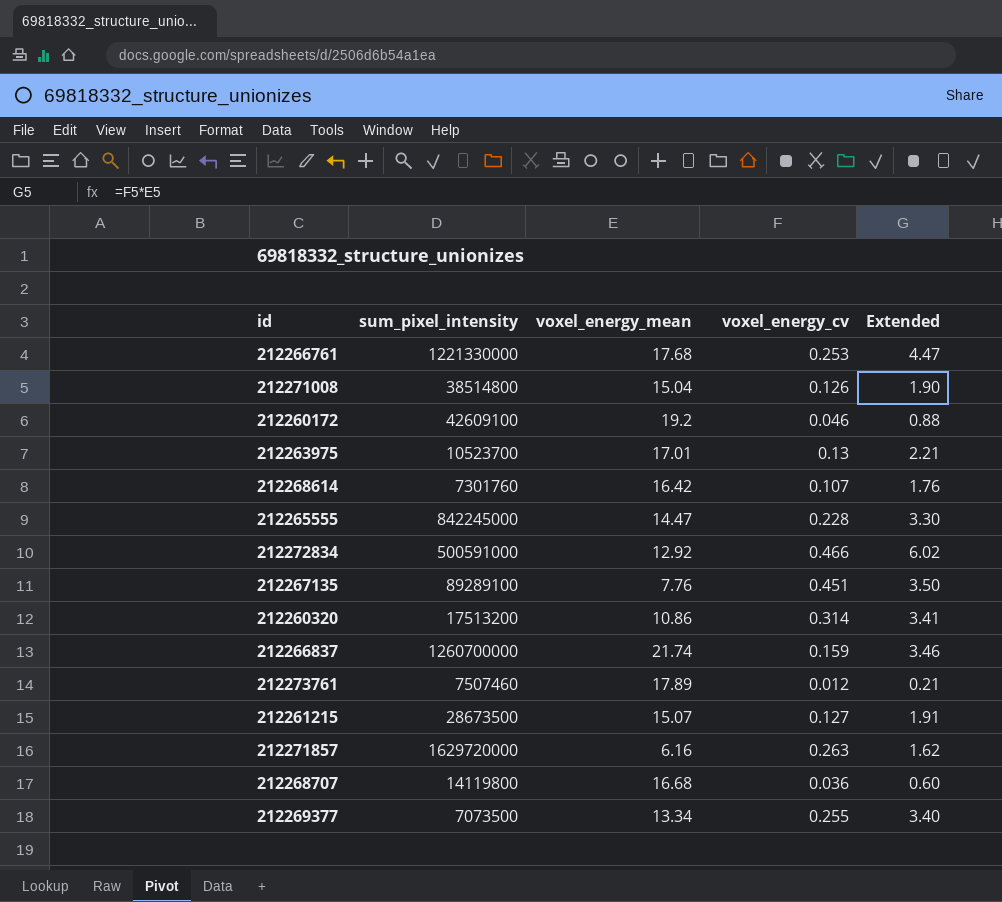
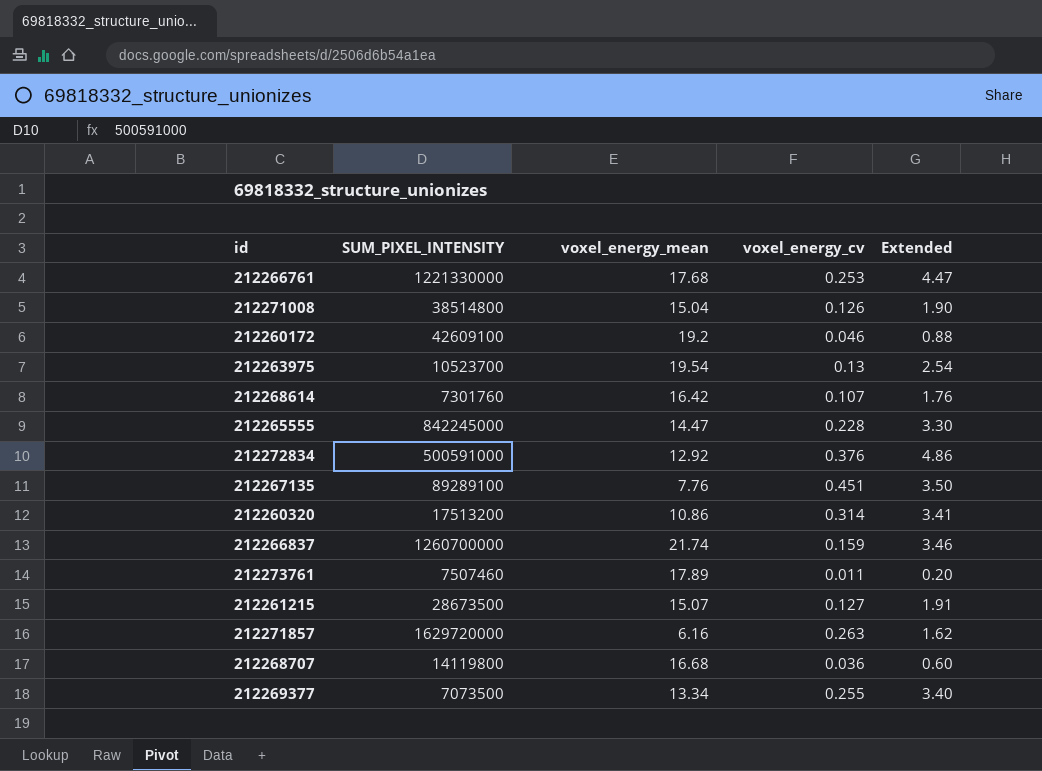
column name: sum_pixel_intensity -> SUM_PIXEL_INTENSITY
212263975 | voxel_energy_mean: 17.01 -> 19.54
212263975 | Extended: 2.21 -> 2.54
212272834 | voxel_energy_cv: 0.466 -> 0.376
212272834 | Extended: 6.02 -> 4.86
212273761 | voxel_energy_cv: 0.012 -> 0.011
212273761 | Extended: 0.21 -> 0.20

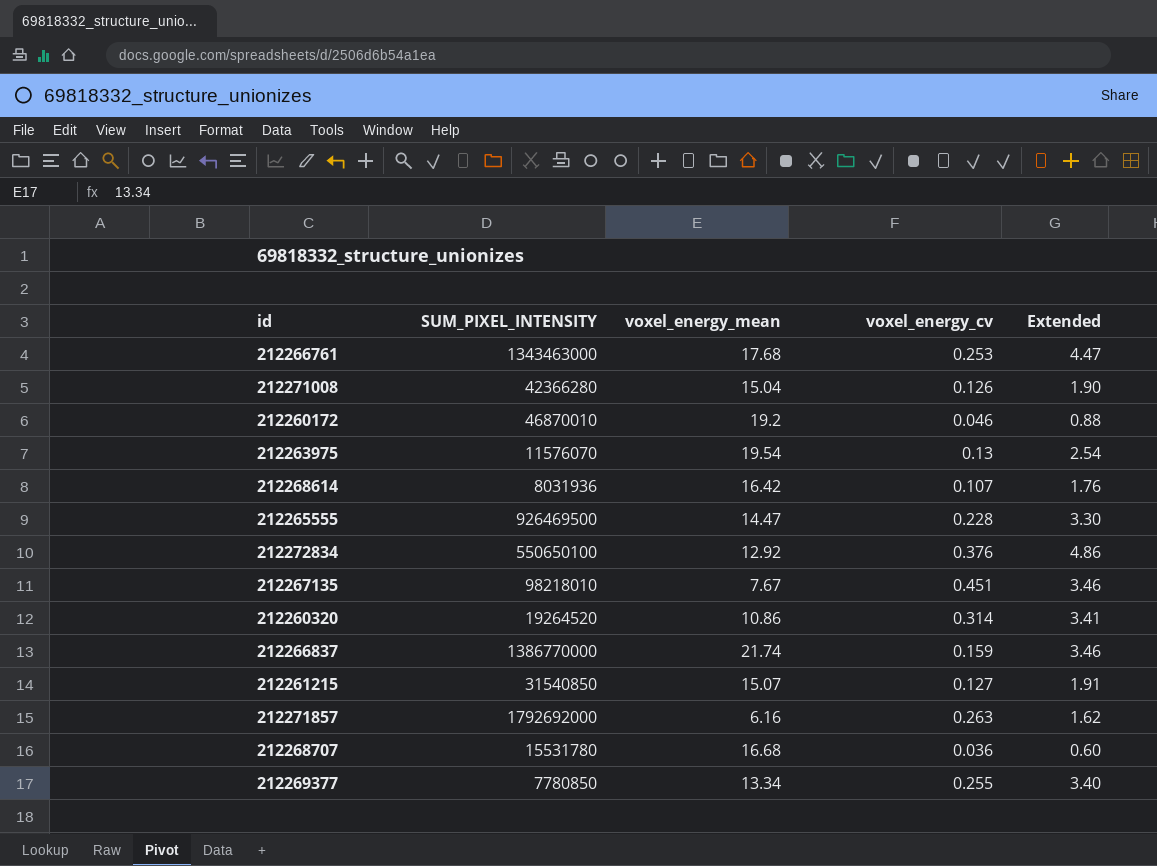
row 212273761: 7507460 | 17.89 | 0.011 | 0.20 -> none
212266761 | SUM_PIXEL_INTENSITY: 1221330000 -> 1343463000
212271008 | SUM_PIXEL_INTENSITY: 38514800 -> 42366280
212260172 | SUM_PIXEL_INTENSITY: 42609100 -> 46870010
212263975 | SUM_PIXEL_INTENSITY: 10523700 -> 11576070
212268614 | SUM_PIXEL_INTENSITY: 7301760 -> 8031936
212265555 | SUM_PIXEL_INTENSITY: 842245000 -> 926469500
212272834 | SUM_PIXEL_INTENSITY: 500591000 -> 550650100
212267135 | SUM_PIXEL_INTENSITY: 89289100 -> 98218010
212267135 | voxel_energy_mean: 7.76 -> 7.67
212267135 | Extended: 3.50 -> 3.46
212260320 | SUM_PIXEL_INTENSITY: 17513200 -> 19264520
212266837 | SUM_PIXEL_INTENSITY: 1260700000 -> 1386770000
212261215 | SUM_PIXEL_INTENSITY: 28673500 -> 31540850
212271857 | SUM_PIXEL_INTENSITY: 1629720000 -> 1792692000
212268707 | SUM_PIXEL_INTENSITY: 14119800 -> 15531780
212269377 | SUM_PIXEL_INTENSITY: 7073500 -> 7780850

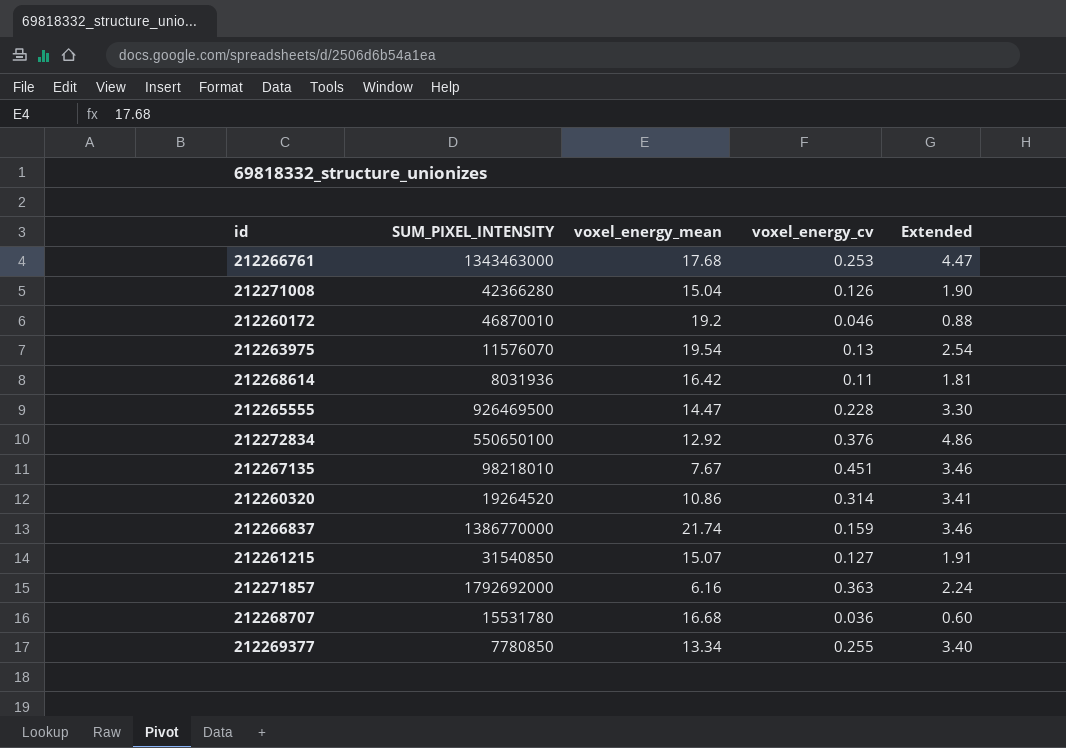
212268614 | voxel_energy_cv: 0.107 -> 0.11
212268614 | Extended: 1.76 -> 1.81
212271857 | voxel_energy_cv: 0.263 -> 0.363
212271857 | Extended: 1.62 -> 2.24

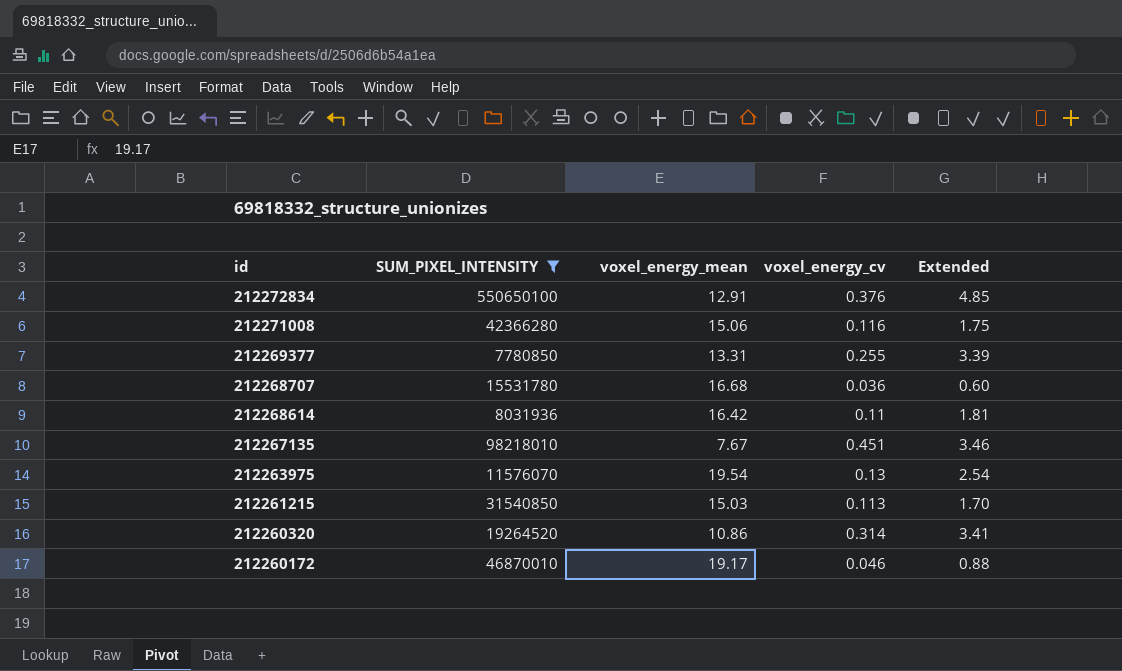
filter: none -> SUM_PIXEL_INTENSITY <= 550650100
row order: none -> id descending
212272834 | voxel_energy_mean: 12.92 -> 12.91
212272834 | Extended: 4.86 -> 4.85
212271008 | voxel_energy_mean: 15.04 -> 15.06
212271008 | voxel_energy_cv: 0.126 -> 0.116
212271008 | Extended: 1.90 -> 1.75
212269377 | voxel_energy_mean: 13.34 -> 13.31
212269377 | Extended: 3.40 -> 3.39
212261215 | voxel_energy_mean: 15.07 -> 15.03
212261215 | voxel_energy_cv: 0.127 -> 0.113
212261215 | Extended: 1.91 -> 1.70
212260172 | voxel_energy_mean: 19.2 -> 19.17

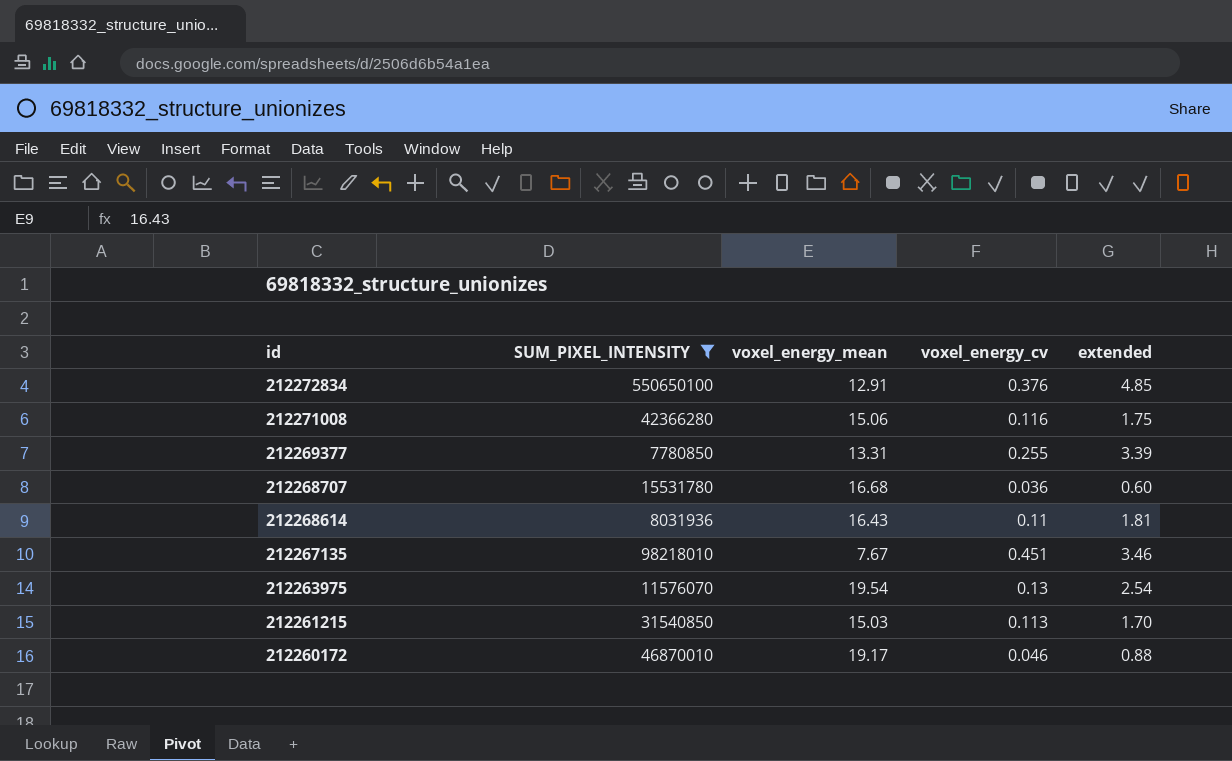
column name: Extended -> extended
row 212260320: 19264520 | 10.86 | 0.314 | 3.41 -> none
212268614 | voxel_energy_mean: 16.42 -> 16.43

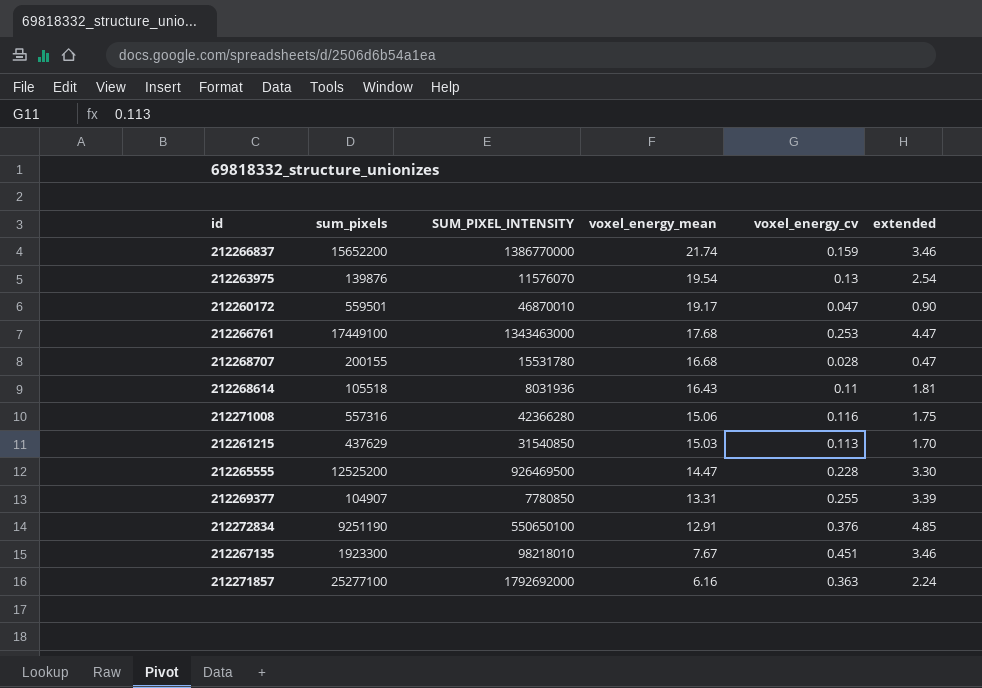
filter: SUM_PIXEL_INTENSITY <= 550650100 -> none
row order: id descending -> voxel_energy_mean descending
column sum_pixels | position: none -> 2
212260172 | voxel_energy_cv: 0.046 -> 0.047
212260172 | extended: 0.88 -> 0.90
212268707 | voxel_energy_cv: 0.036 -> 0.028
212268707 | extended: 0.60 -> 0.47

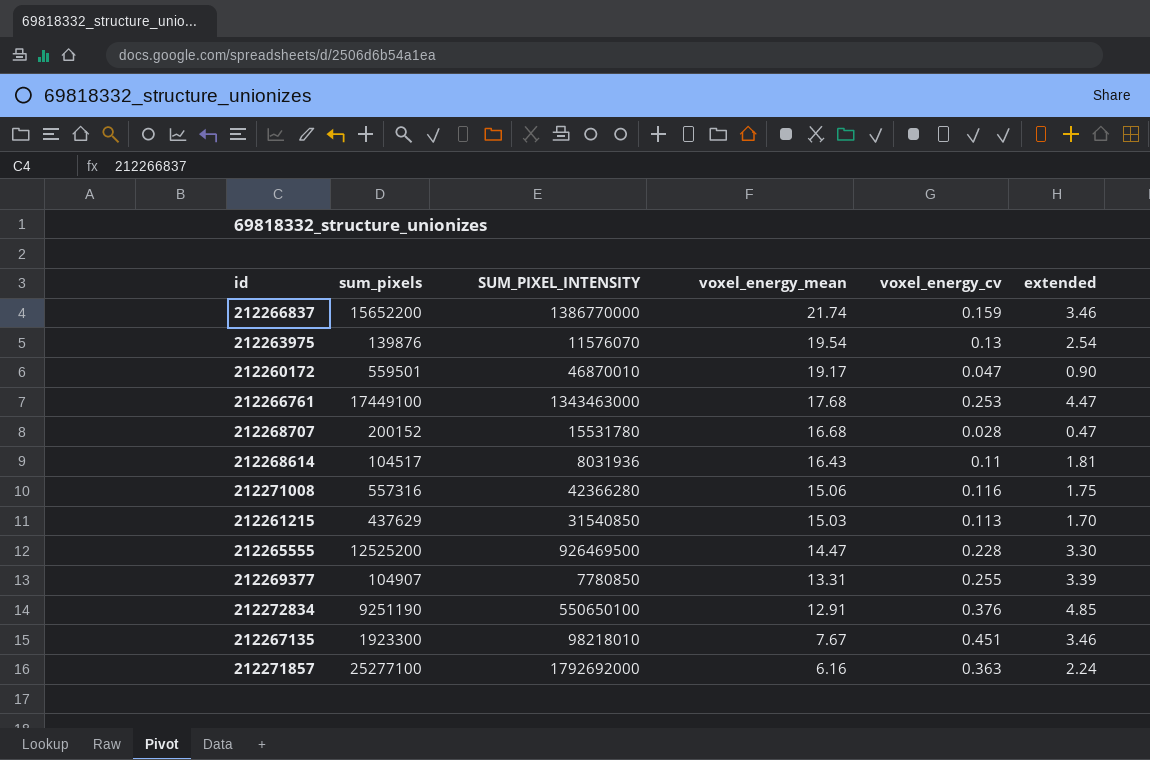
212268707 | sum_pixels: 200155 -> 200152
212268614 | sum_pixels: 105518 -> 104517

